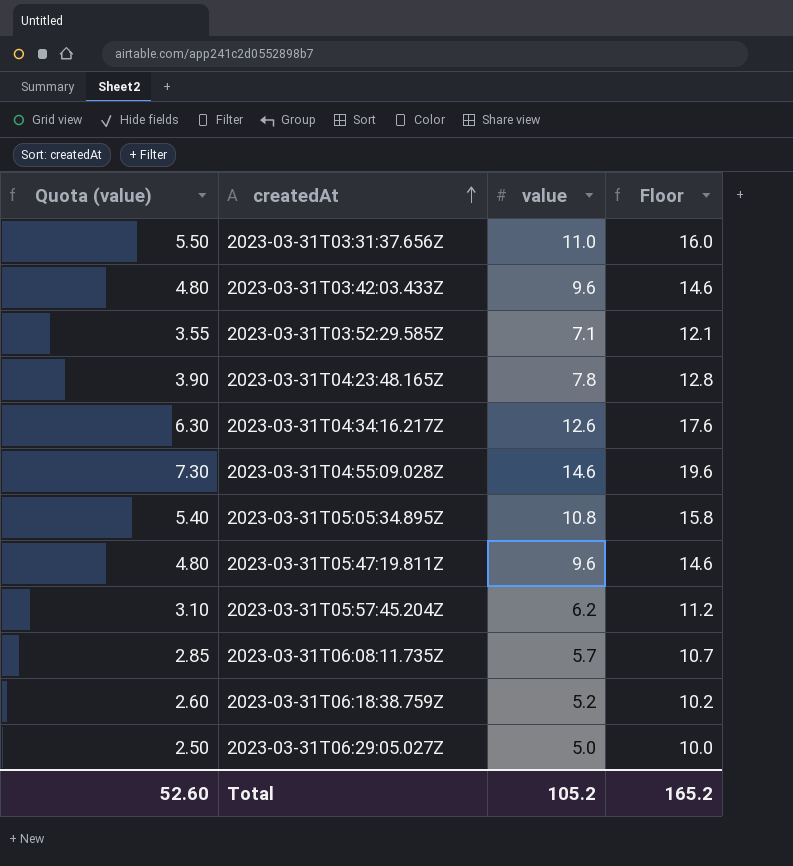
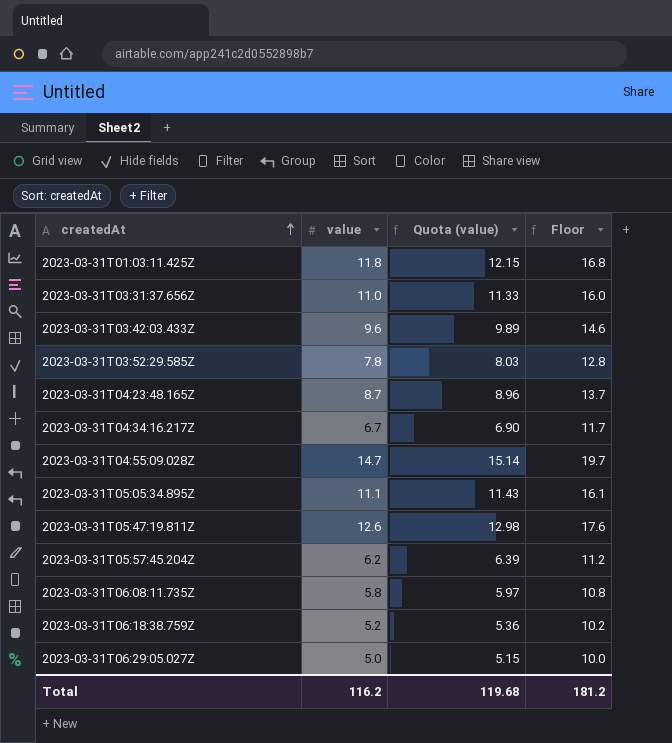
column Quota (value) | formula: [value] * 0.5 -> [value] * 1.03
column Quota (value) | position: 1 -> 3
row 2023-03-31T01:03:11.425Z: none -> 11.8 | 12.15 | 16.8
2023-03-31T03:52:29.585Z | value: 7.1 -> 7.8
2023-03-31T03:52:29.585Z | Floor: 12.1 -> 12.8
2023-03-31T04:23:48.165Z | value: 7.8 -> 8.7
2023-03-31T04:23:48.165Z | Floor: 12.8 -> 13.7
2023-03-31T04:34:16.217Z | value: 12.6 -> 6.7
2023-03-31T04:34:16.217Z | Floor: 17.6 -> 11.7
2023-03-31T04:55:09.028Z | value: 14.6 -> 14.7
2023-03-31T04:55:09.028Z | Floor: 19.6 -> 19.7
2023-03-31T05:05:34.895Z | value: 10.8 -> 11.1
2023-03-31T05:05:34.895Z | Floor: 15.8 -> 16.1
2023-03-31T05:47:19.811Z | value: 9.6 -> 12.6
2023-03-31T05:47:19.811Z | Floor: 14.6 -> 17.6
2023-03-31T06:08:11.735Z | value: 5.7 -> 5.8
2023-03-31T06:08:11.735Z | Floor: 10.7 -> 10.8
Total | value: 105.2 -> 116.2
Total | Quota (value): 52.60 -> 119.68
Total | Floor: 165.2 -> 181.2

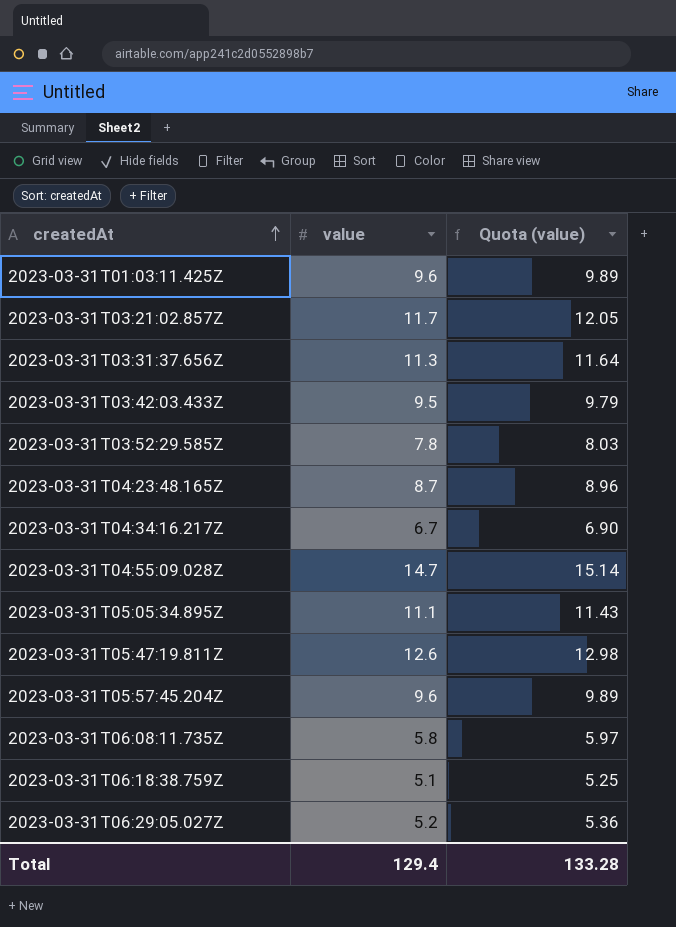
column Floor | formula: [value] + 5 -> none
2023-03-31T01:03:11.425Z | value: 11.8 -> 9.6
2023-03-31T01:03:11.425Z | Quota (value): 12.15 -> 9.89
row 2023-03-31T03:21:02.857Z: none -> 11.7 | 12.05
2023-03-31T03:31:37.656Z | value: 11.0 -> 11.3
2023-03-31T03:31:37.656Z | Quota (value): 11.33 -> 11.64
2023-03-31T03:42:03.433Z | value: 9.6 -> 9.5
2023-03-31T03:42:03.433Z | Quota (value): 9.89 -> 9.79
2023-03-31T05:57:45.204Z | value: 6.2 -> 9.6
2023-03-31T05:57:45.204Z | Quota (value): 6.39 -> 9.89
2023-03-31T06:18:38.759Z | value: 5.2 -> 5.1
2023-03-31T06:18:38.759Z | Quota (value): 5.36 -> 5.25
2023-03-31T06:29:05.027Z | value: 5.0 -> 5.2
2023-03-31T06:29:05.027Z | Quota (value): 5.15 -> 5.36
Total | value: 116.2 -> 129.4
Total | Quota (value): 119.68 -> 133.28

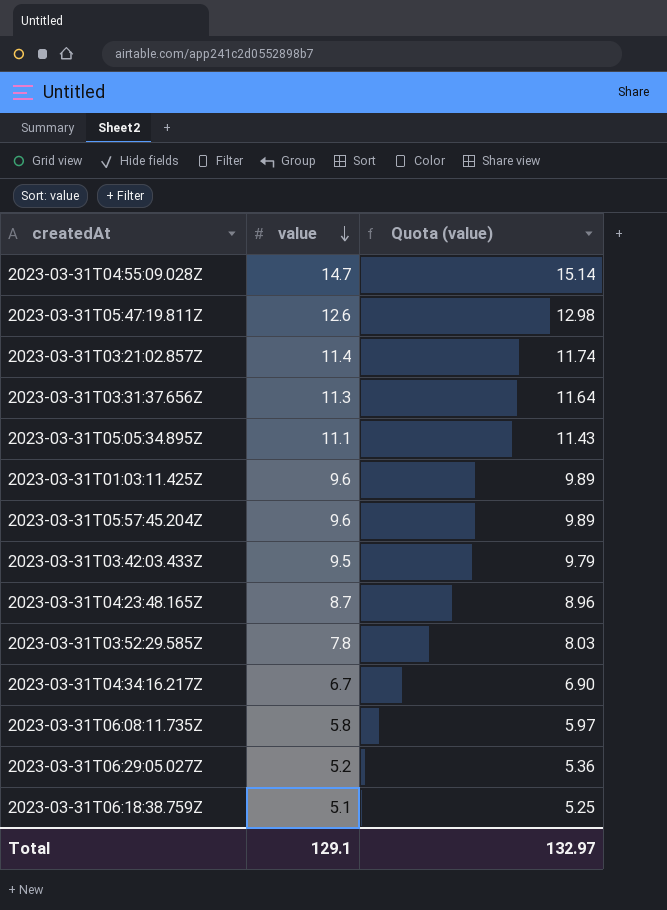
row order: createdAt ascending -> value descending
2023-03-31T03:21:02.857Z | value: 11.7 -> 11.4
2023-03-31T03:21:02.857Z | Quota (value): 12.05 -> 11.74
Total | value: 129.4 -> 129.1
Total | Quota (value): 133.28 -> 132.97

